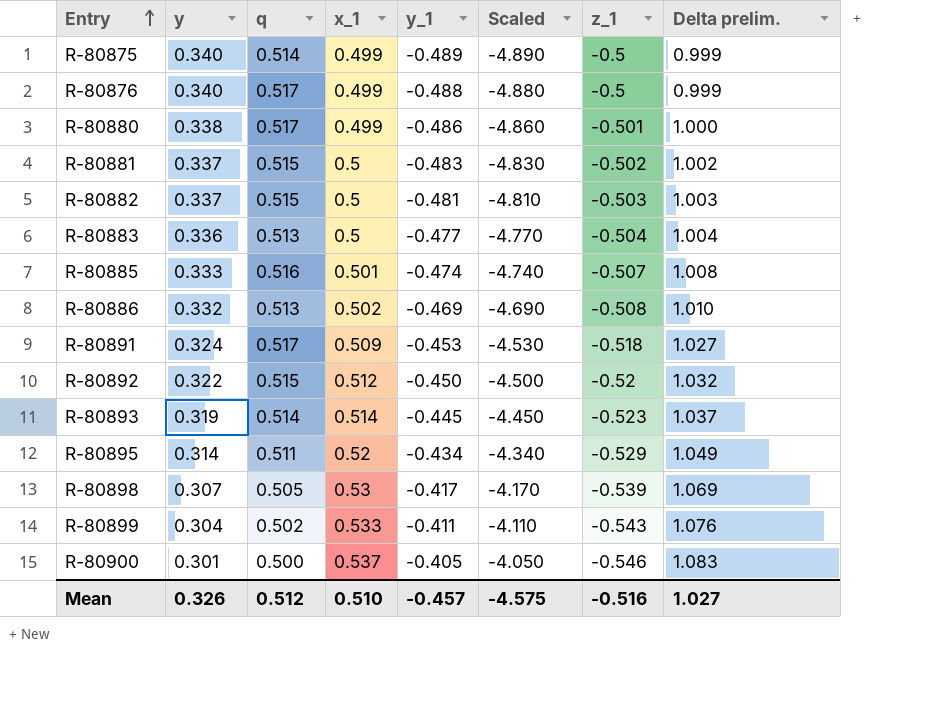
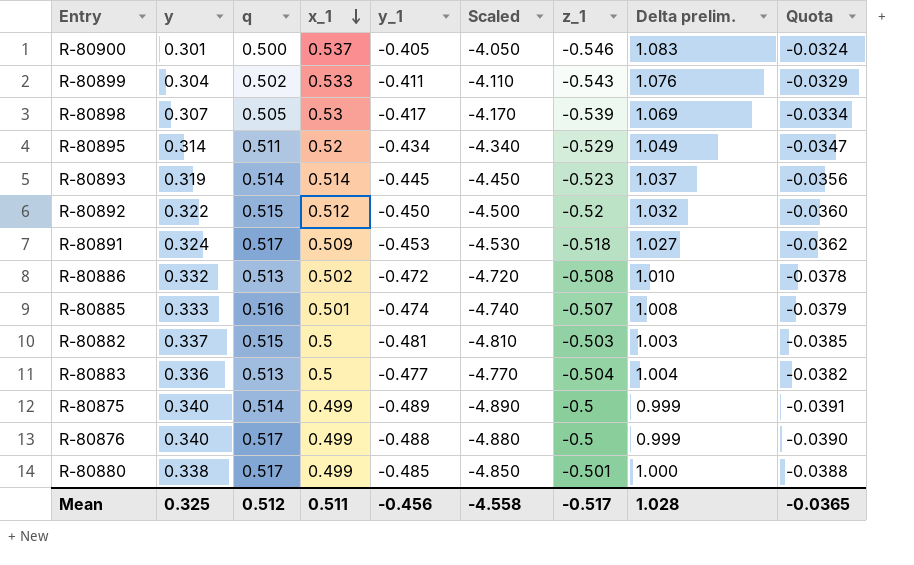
row order: Entry ascending -> x_1 descending
column Quota | formula: none -> [y_1] * 0.08
row R-80881: 0.337 | 0.515 | 0.5 | -0.483 | -4.830 | -0.502 | 1.002 -> none
R-80886 | y_1: -0.469 -> -0.472
R-80886 | Scaled: -4.690 -> -4.720
R-80880 | y_1: -0.486 -> -0.485
R-80880 | Scaled: -4.860 -> -4.850
Mean | y: 0.326 -> 0.325
Mean | x_1: 0.510 -> 0.511
Mean | y_1: -0.457 -> -0.456
Mean | Scaled: -4.575 -> -4.558
Mean | z_1: -0.516 -> -0.517
Mean | Delta prelim.: 1.027 -> 1.028

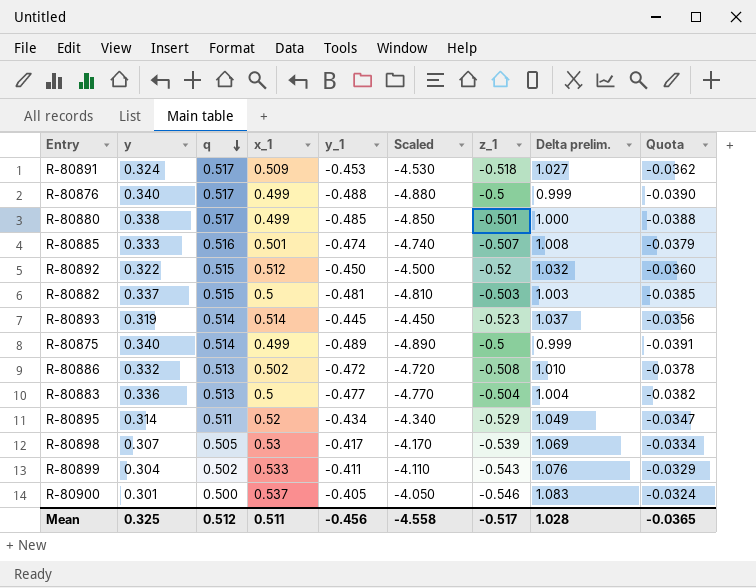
row order: x_1 descending -> q descending

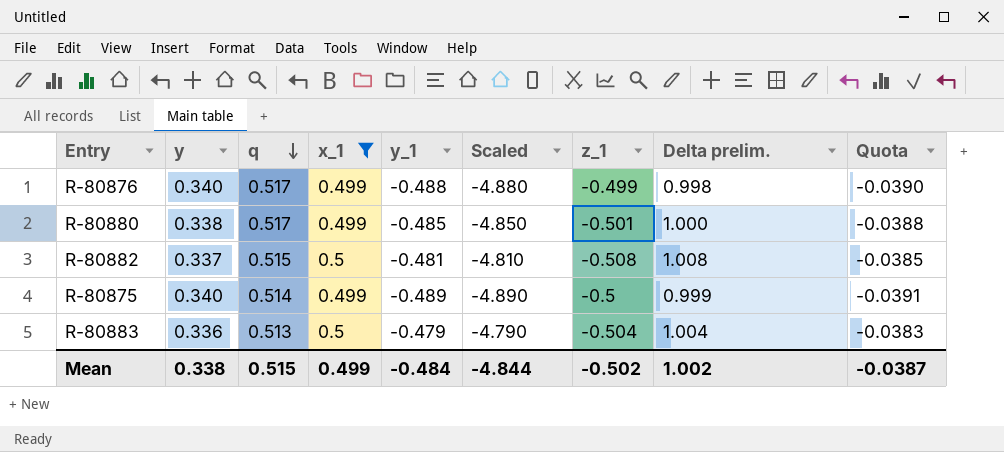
filter: none -> x_1 <= 0.5
R-80876 | z_1: -0.5 -> -0.499
R-80876 | Delta prelim.: 0.999 -> 0.998
R-80882 | z_1: -0.503 -> -0.508
R-80882 | Delta prelim.: 1.003 -> 1.008
R-80883 | y_1: -0.477 -> -0.479
R-80883 | Scaled: -4.770 -> -4.790
R-80883 | Quota: -0.0382 -> -0.0383
Mean | y: 0.325 -> 0.338
Mean | q: 0.512 -> 0.515
Mean | x_1: 0.511 -> 0.499
Mean | y_1: -0.456 -> -0.484
Mean | Scaled: -4.558 -> -4.844
Mean | z_1: -0.517 -> -0.502
Mean | Delta prelim.: 1.028 -> 1.002
Mean | Quota: -0.0365 -> -0.0387

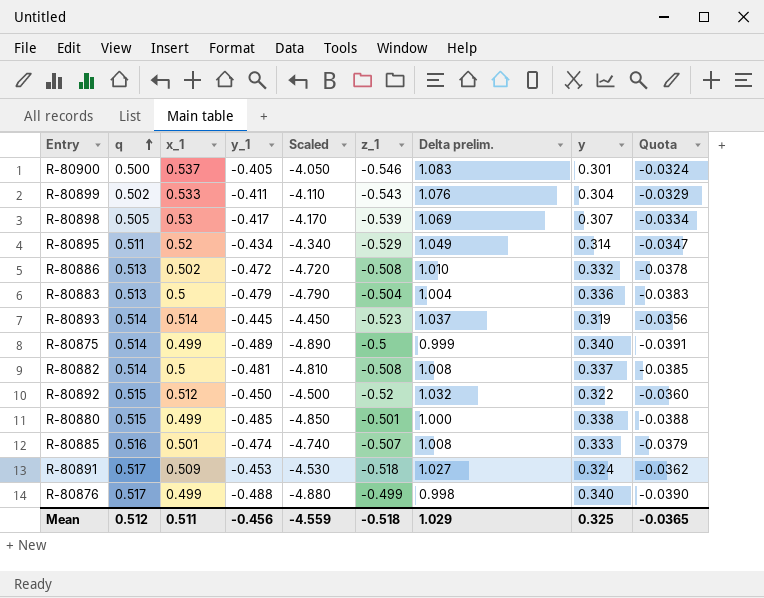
filter: x_1 <= 0.5 -> none
row order: q descending -> q ascending
column y | position: 2 -> 8
R-80882 | q: 0.515 -> 0.514
R-80880 | q: 0.517 -> 0.515
Mean | q: 0.515 -> 0.512
Mean | x_1: 0.499 -> 0.511
Mean | y_1: -0.484 -> -0.456
Mean | Scaled: -4.844 -> -4.559
Mean | z_1: -0.502 -> -0.518
Mean | Delta prelim.: 1.002 -> 1.029
Mean | y: 0.338 -> 0.325
Mean | Quota: -0.0387 -> -0.0365

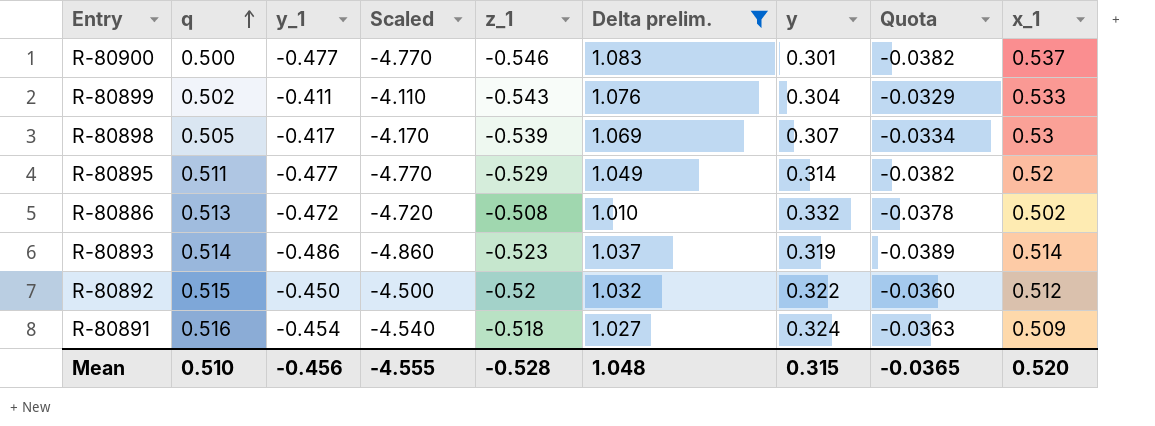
filter: none -> Delta prelim. >= 1.010
column x_1 | position: 3 -> 9
R-80900 | y_1: -0.405 -> -0.477
R-80900 | Scaled: -4.050 -> -4.770
R-80900 | Quota: -0.0324 -> -0.0382
R-80895 | y_1: -0.434 -> -0.477
R-80895 | Scaled: -4.340 -> -4.770
R-80895 | Quota: -0.0347 -> -0.0382
R-80893 | y_1: -0.445 -> -0.486
R-80893 | Scaled: -4.450 -> -4.860
R-80893 | Quota: -0.0356 -> -0.0389
R-80891 | q: 0.517 -> 0.516
R-80891 | y_1: -0.453 -> -0.454
R-80891 | Scaled: -4.530 -> -4.540
R-80891 | Quota: -0.0362 -> -0.0363
Mean | q: 0.512 -> 0.510
Mean | Scaled: -4.559 -> -4.555
Mean | z_1: -0.518 -> -0.528
Mean | Delta prelim.: 1.029 -> 1.048
Mean | y: 0.325 -> 0.315
Mean | x_1: 0.511 -> 0.520

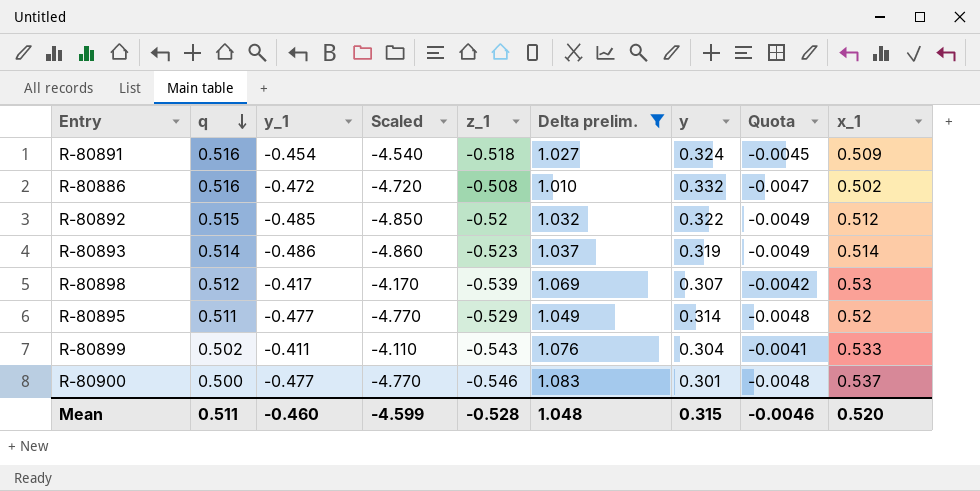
row order: q ascending -> q descending
column Quota | formula: [y_1] * 0.08 -> [y_1] * 0.01
R-80886 | q: 0.513 -> 0.516
R-80892 | y_1: -0.450 -> -0.485
R-80892 | Scaled: -4.500 -> -4.850
R-80898 | q: 0.505 -> 0.512
Mean | q: 0.510 -> 0.511
Mean | y_1: -0.456 -> -0.460
Mean | Scaled: -4.555 -> -4.599
Mean | Quota: -0.0365 -> -0.0046

